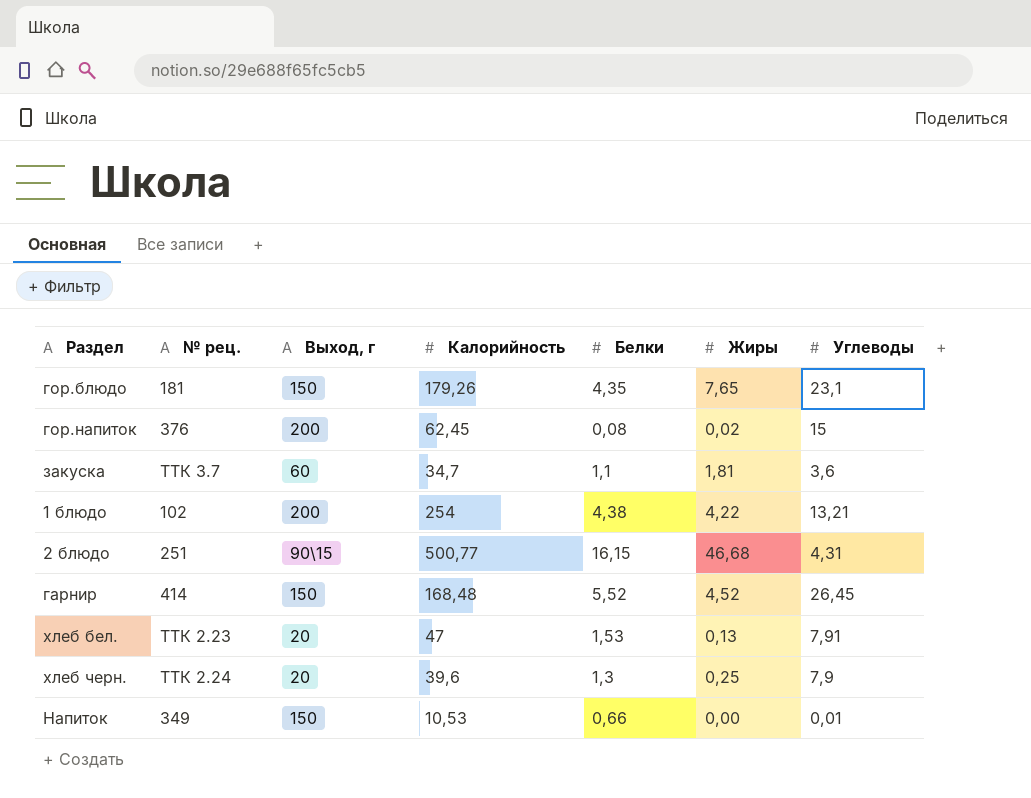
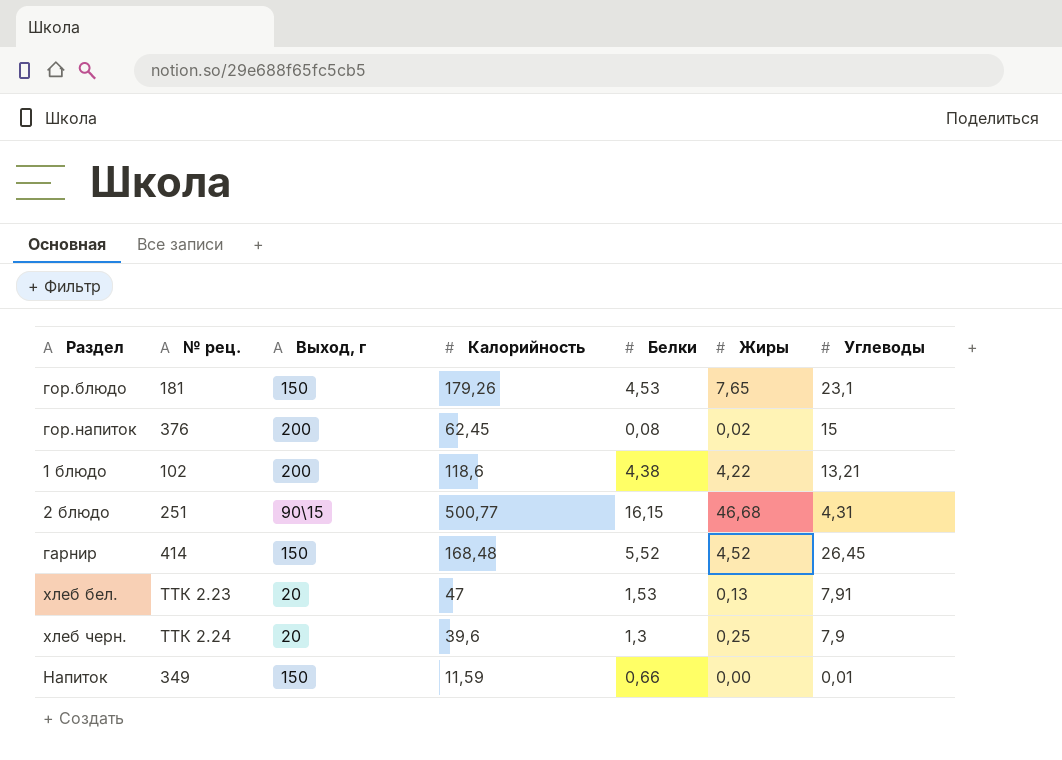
row закуска: ТТК 3.7 | 60 | 34,7 | 1,1 | 1,81 | 3,6 -> none
гор.блюдо | Белки: 4,35 -> 4,53
1 блюдо | Калорийность: 254 -> 118,6
Напиток | Калорийность: 10,53 -> 11,59

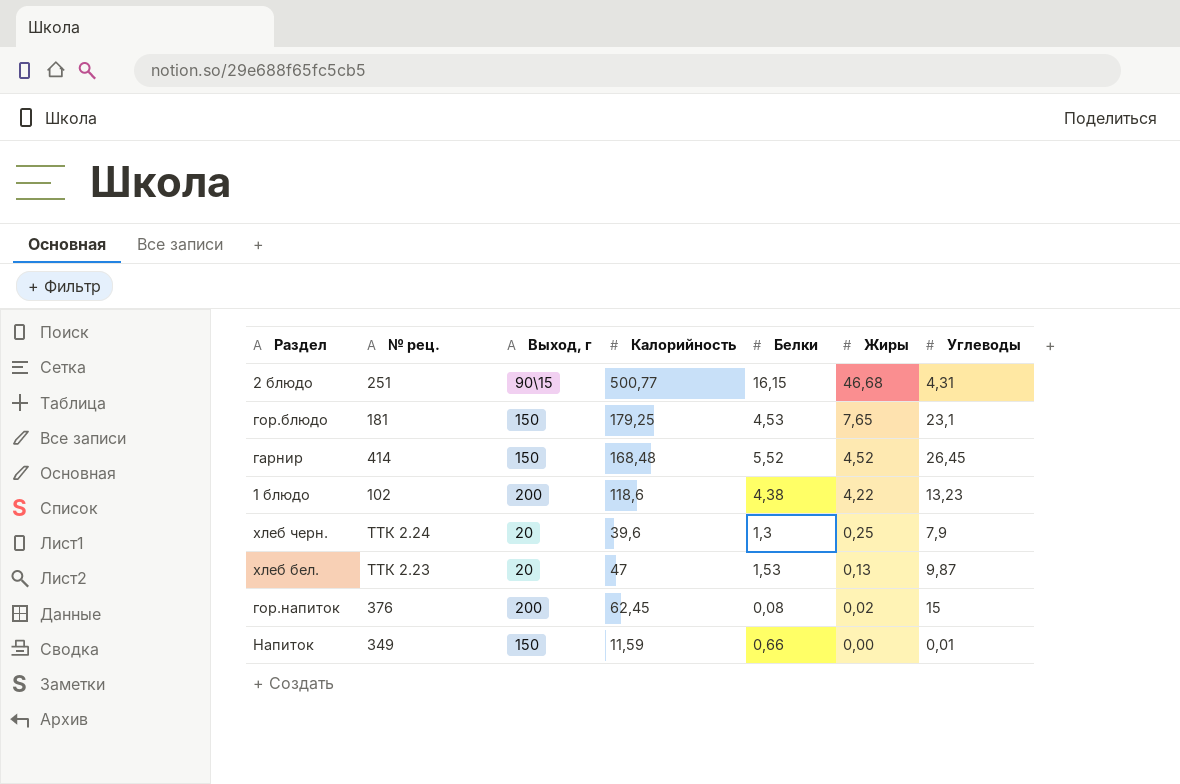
row order: none -> Жиры descending
гор.блюдо | Калорийность: 179,26 -> 179,25
1 блюдо | Углеводы: 13,21 -> 13,23
хлеб бел. | Углеводы: 7,91 -> 9,87

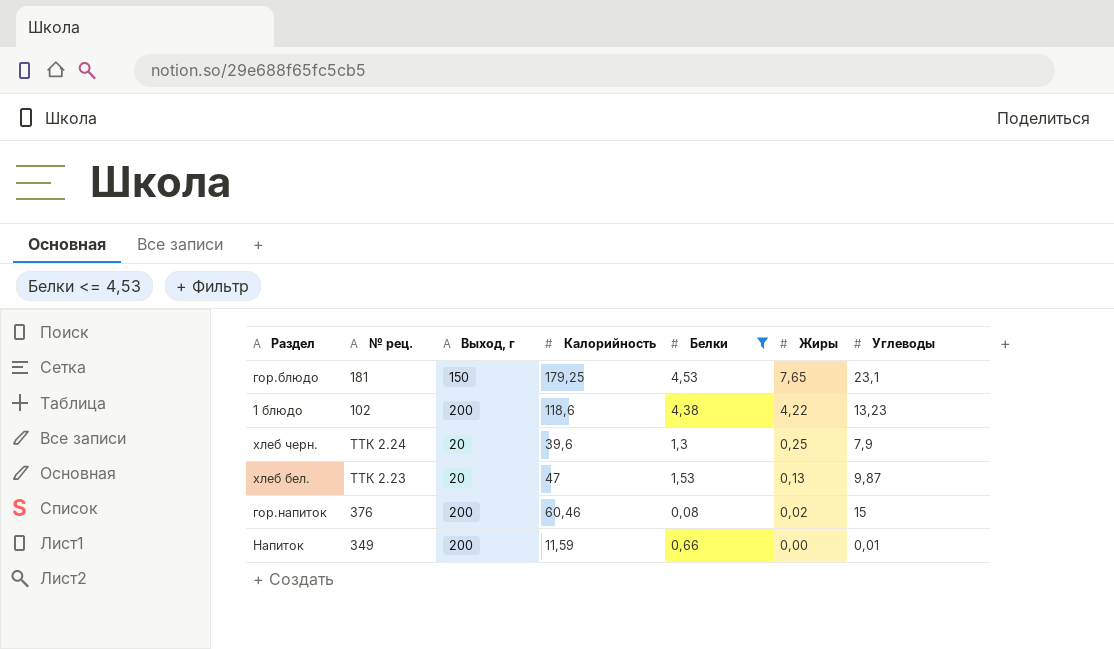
filter: none -> Белки <= 4,53
гор.напиток | Калорийность: 62,45 -> 60,46
Напиток | Выход, г: 150 -> 200

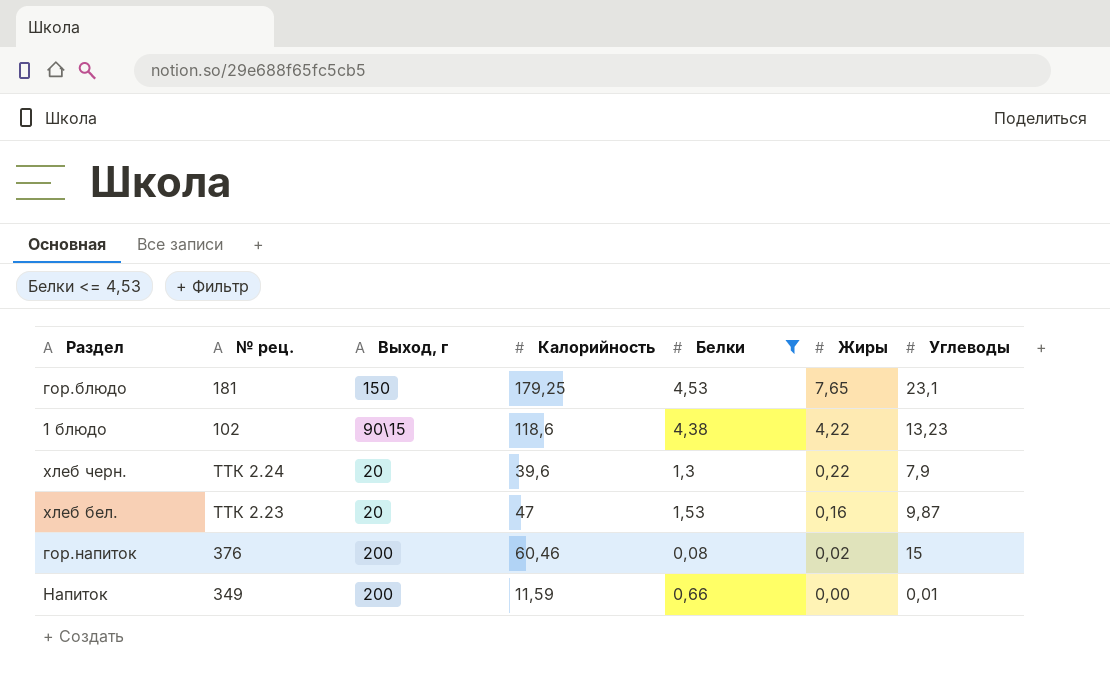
1 блюдо | Выход, г: 200 -> 90\15
хлеб черн. | Жиры: 0,25 -> 0,22
хлеб бел. | Жиры: 0,13 -> 0,16

